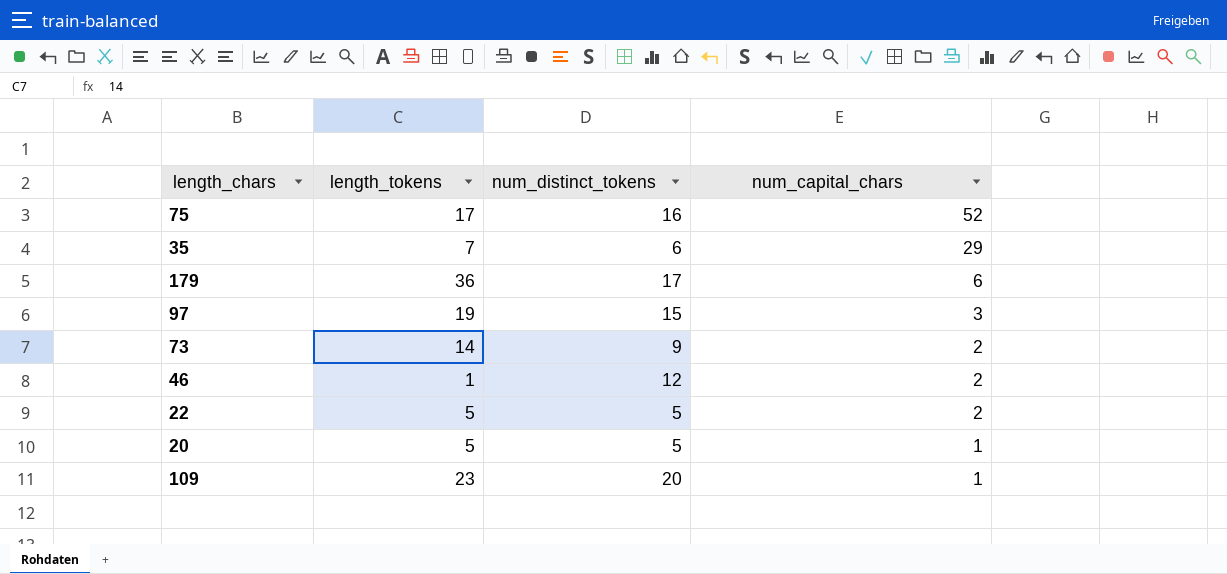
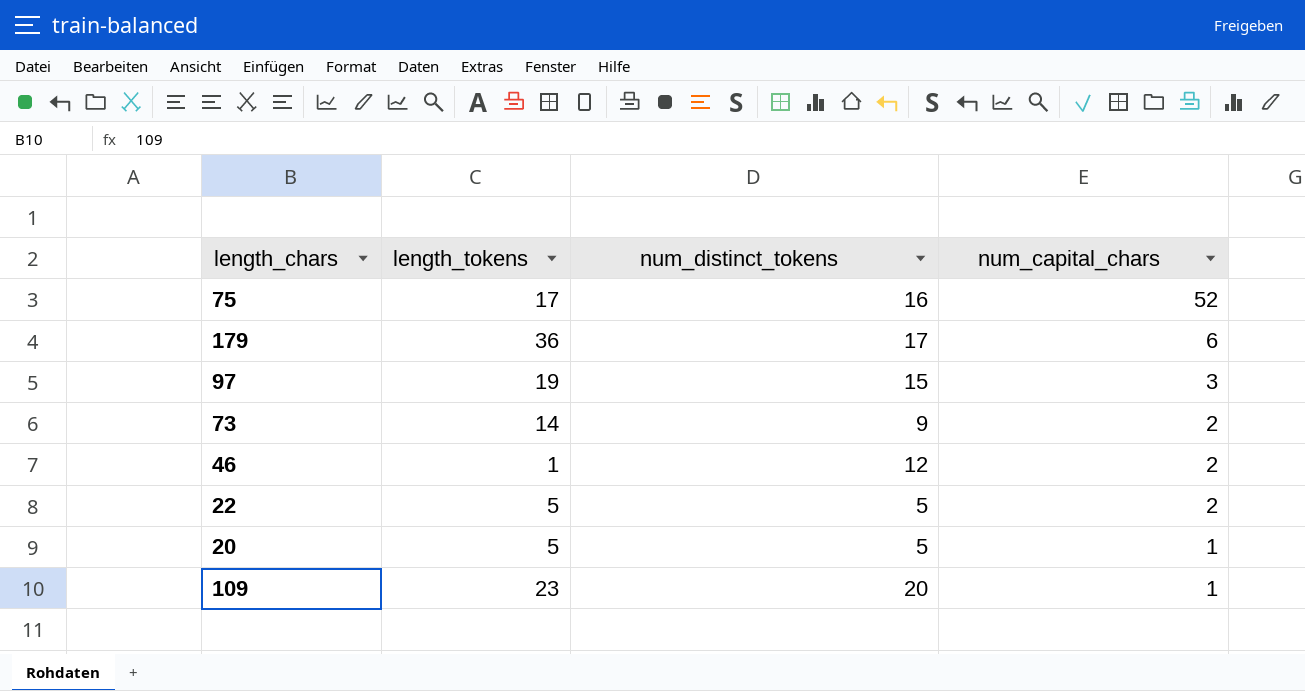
row 35: 7 | 6 | 29 -> none

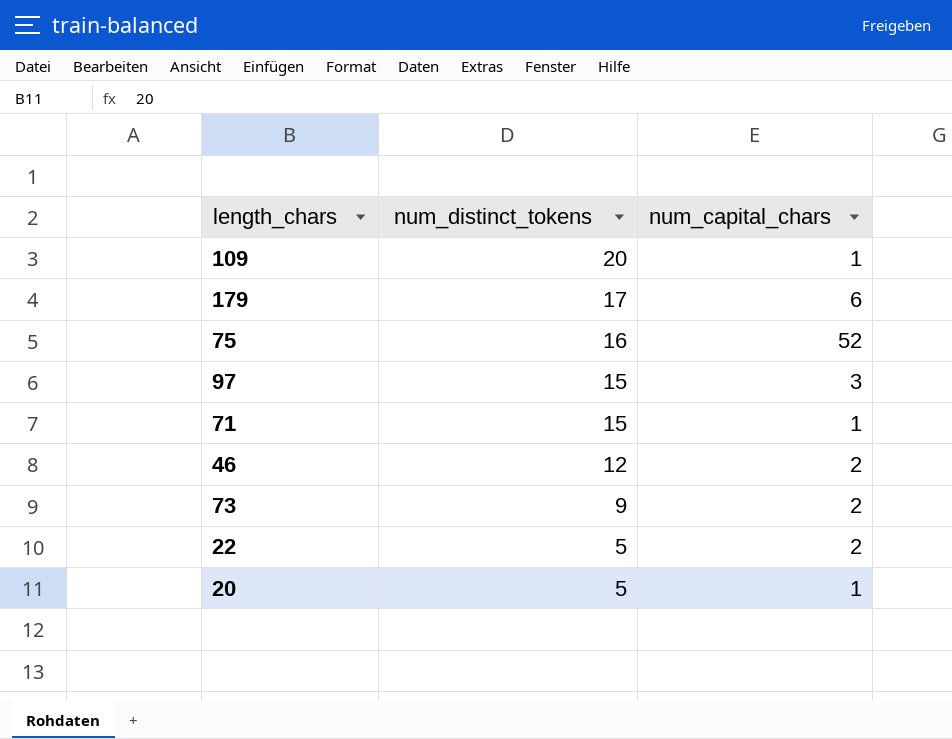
row order: num_capital_chars descending -> num_distinct_tokens descending
column length_tokens | position: 2 -> none
row 71: none -> 15 | 1

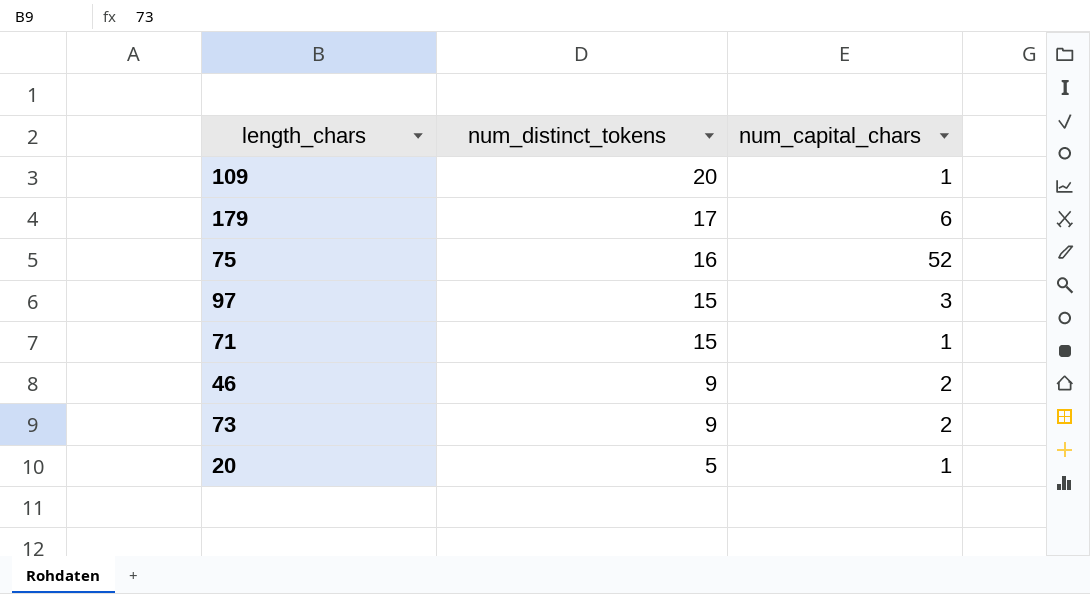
row 22: 5 | 2 -> none
46 | num_distinct_tokens: 12 -> 9

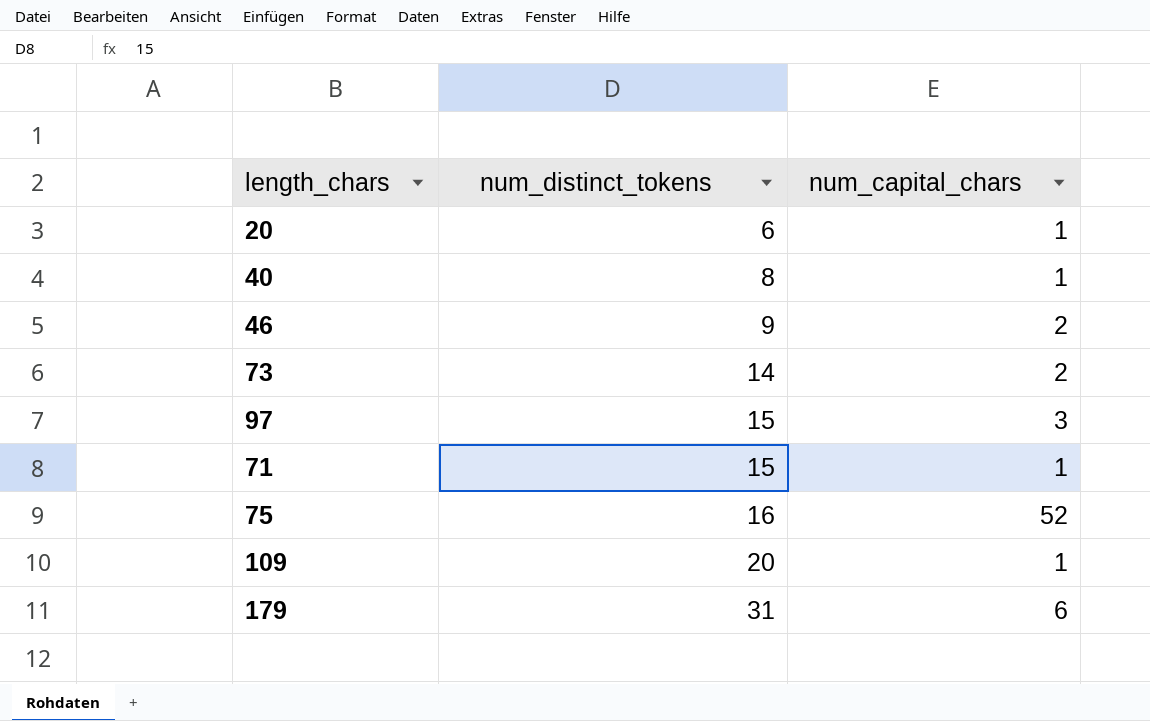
row order: num_distinct_tokens descending -> num_distinct_tokens ascending
20 | num_distinct_tokens: 5 -> 6
row 40: none -> 8 | 1
73 | num_distinct_tokens: 9 -> 14
179 | num_distinct_tokens: 17 -> 31

